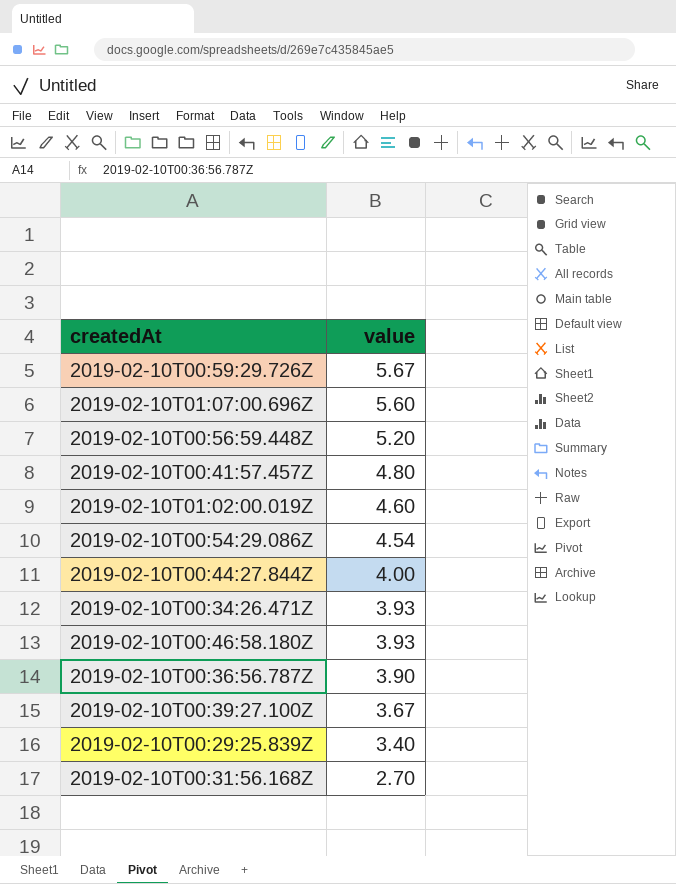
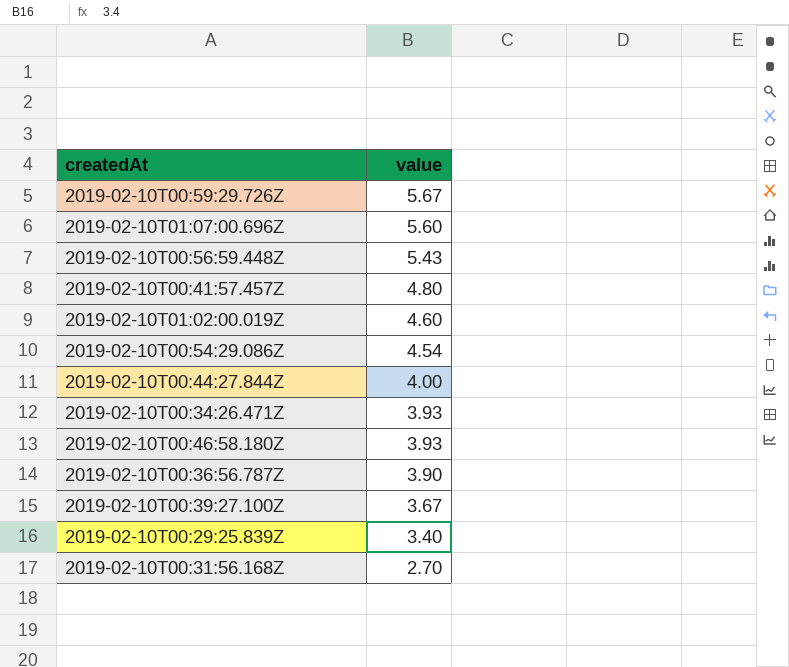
2019-02-10T00:56:59.448Z | value: 5.20 -> 5.43

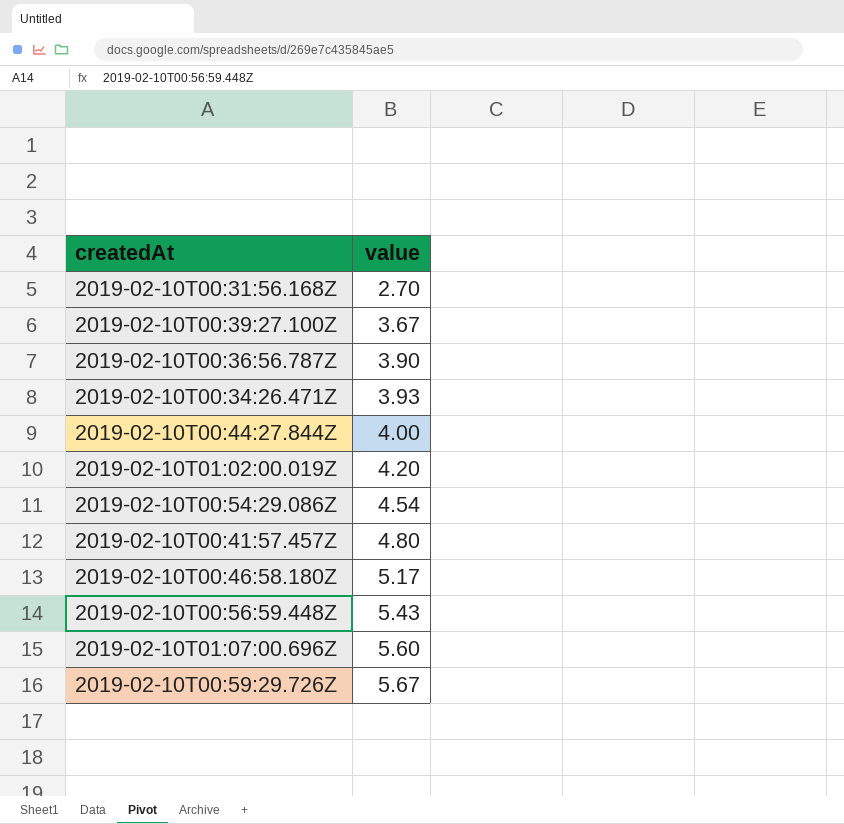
row order: value descending -> value ascending
row 2019-02-10T00:29:25.839Z: 3.40 -> none
2019-02-10T01:02:00.019Z | value: 4.60 -> 4.20
2019-02-10T00:46:58.180Z | value: 3.93 -> 5.17

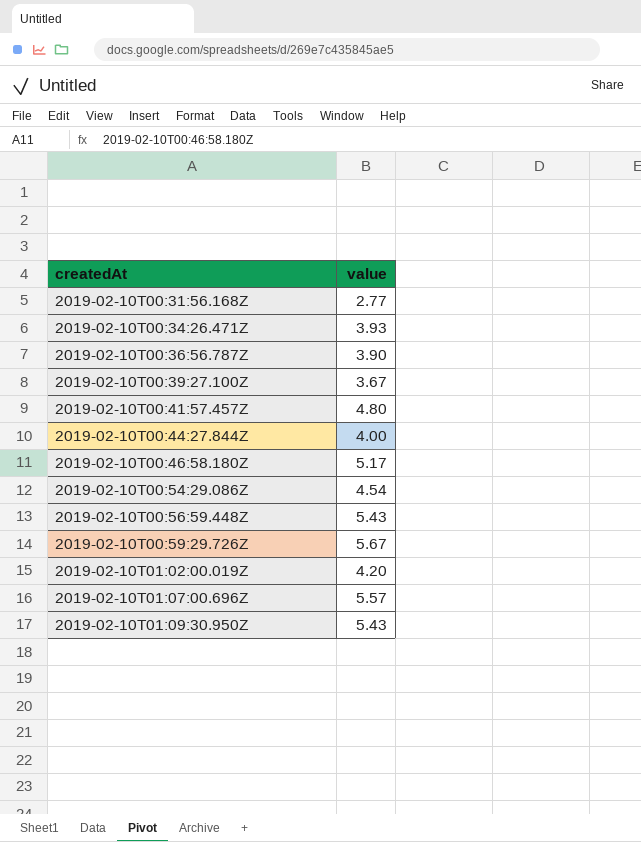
row order: value ascending -> createdAt ascending
2019-02-10T00:31:56.168Z | value: 2.70 -> 2.77
2019-02-10T01:07:00.696Z | value: 5.60 -> 5.57
row 2019-02-10T01:09:30.950Z: none -> 5.43

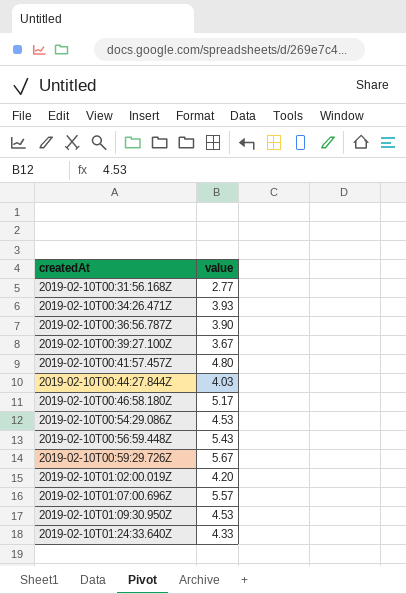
2019-02-10T00:44:27.844Z | value: 4.00 -> 4.03
2019-02-10T00:54:29.086Z | value: 4.54 -> 4.53
2019-02-10T01:09:30.950Z | value: 5.43 -> 4.53
row 2019-02-10T01:24:33.640Z: none -> 4.33

